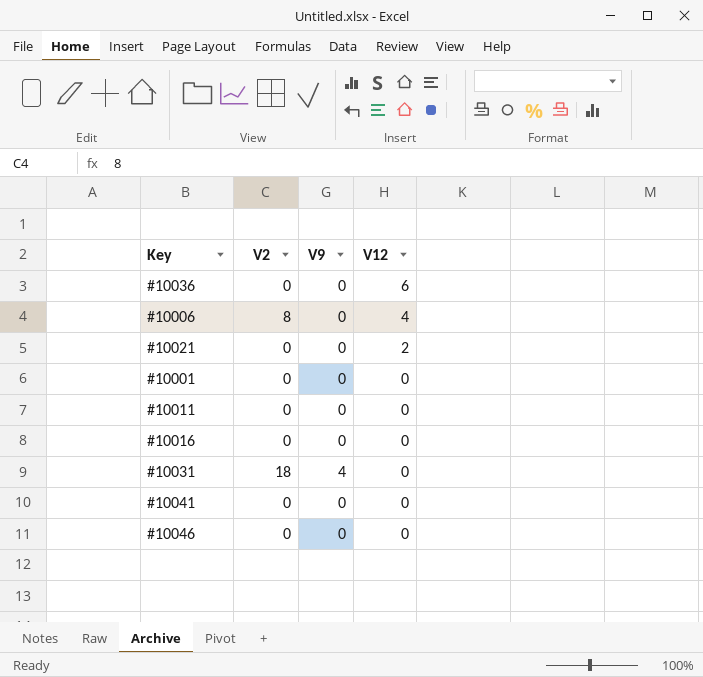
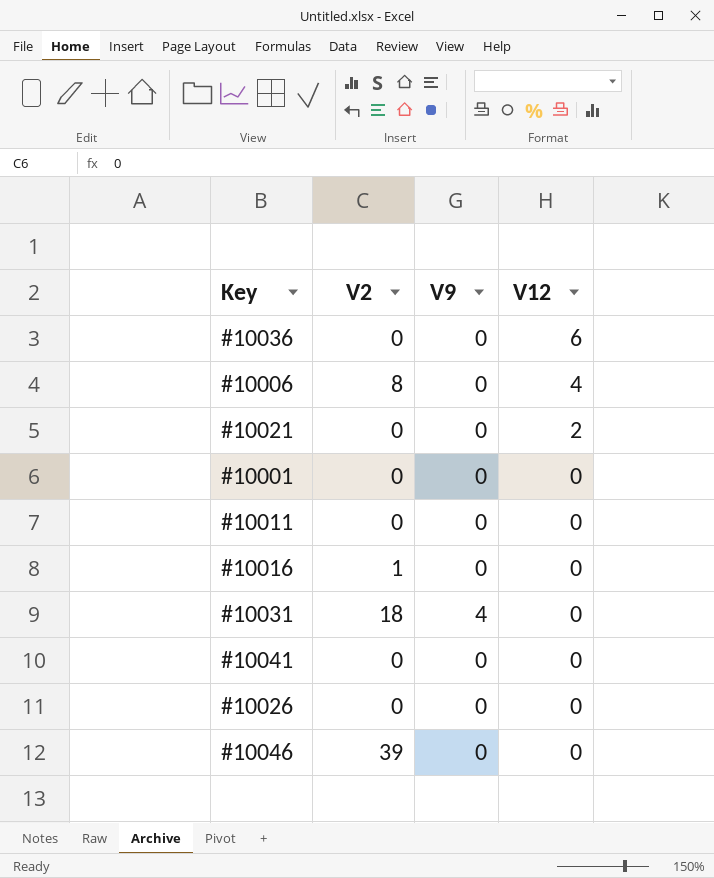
#10016 | V2: 0 -> 1
row #10026: none -> 0 | 0 | 0
#10046 | V2: 0 -> 39

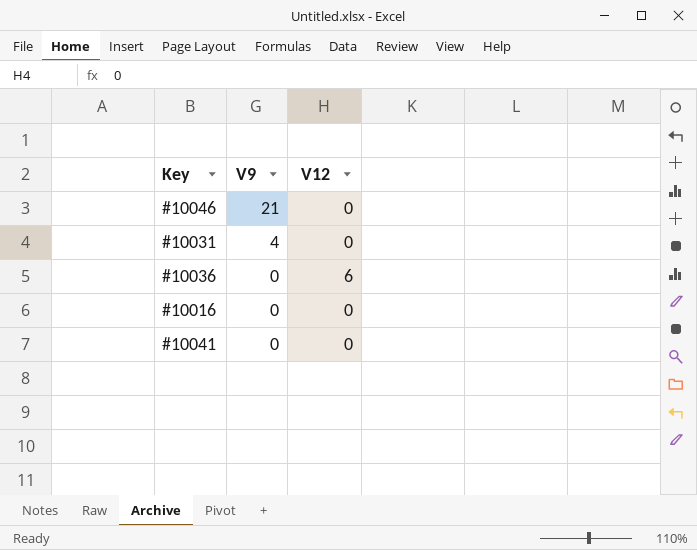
row order: V12 descending -> V9 descending
column V2 | position: 2 -> none
row #10006: 8 | 0 | 4 -> none
row #10021: 0 | 0 | 2 -> none
row #10001: 0 | 0 | 0 -> none
row #10011: 0 | 0 | 0 -> none
row #10026: 0 | 0 | 0 -> none
#10046 | V9: 0 -> 21

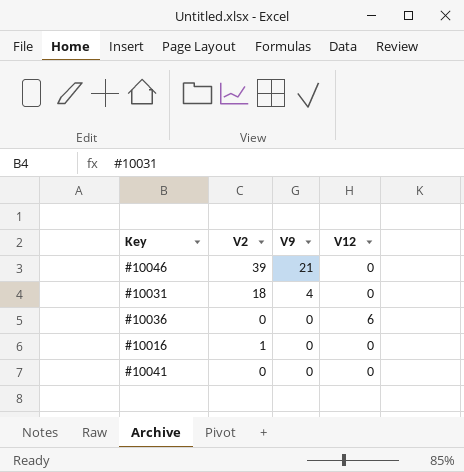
column V2 | position: none -> 2

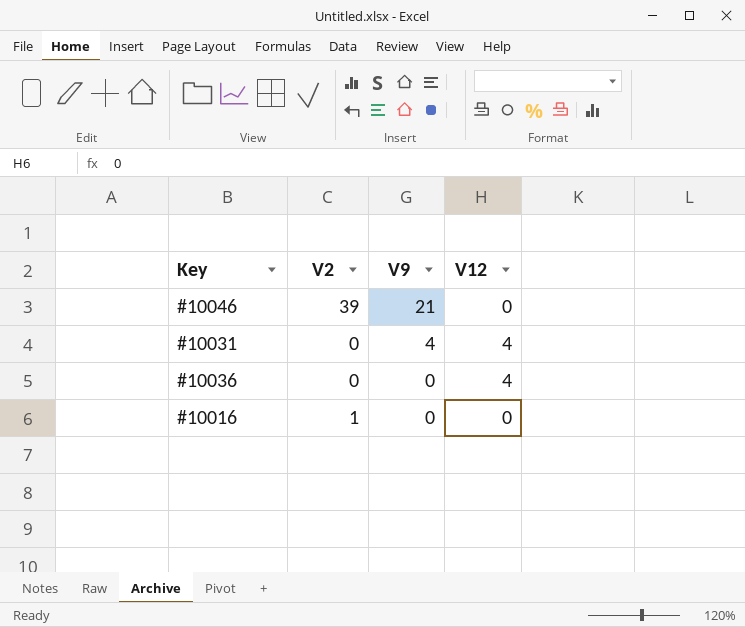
row #10041: 0 | 0 | 0 -> none
#10031 | V2: 18 -> 0
#10031 | V12: 0 -> 4
#10036 | V12: 6 -> 4

